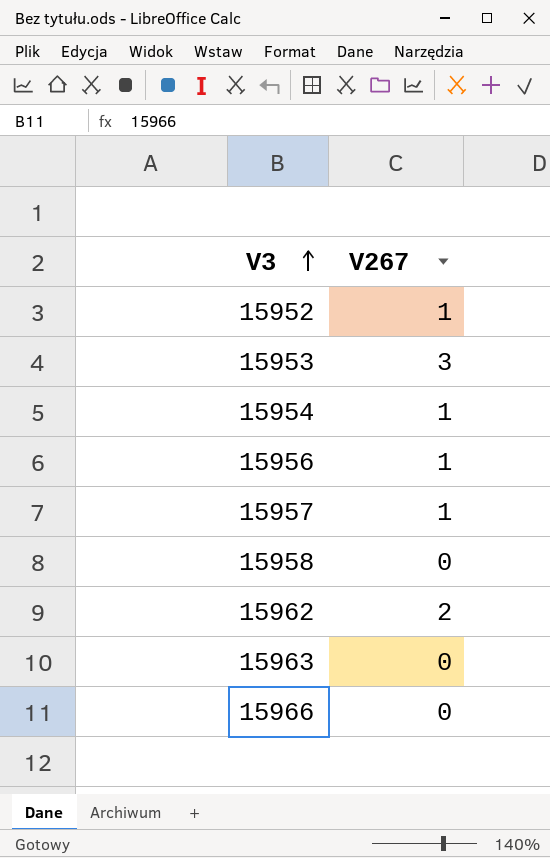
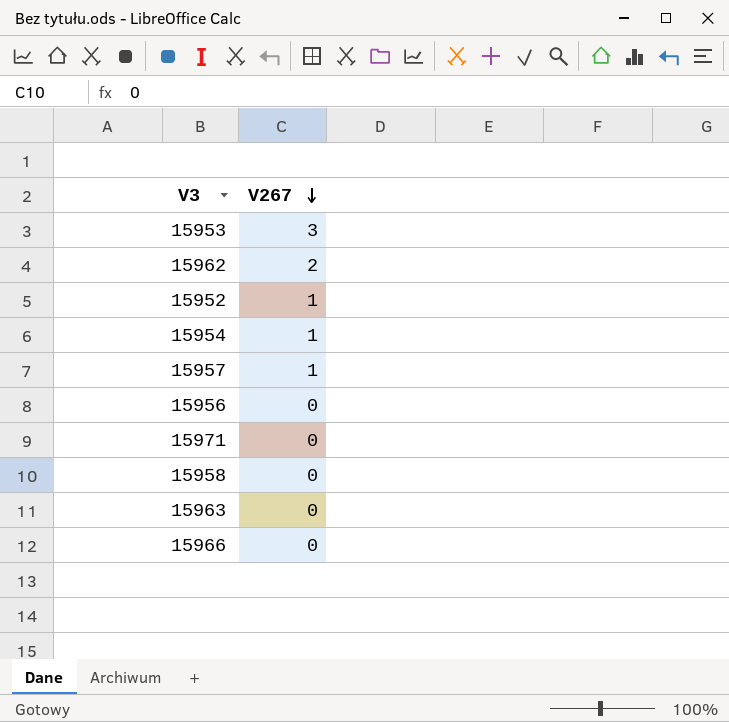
row order: V3 ascending -> V267 descending
15956 | V267: 1 -> 0
row 15971: none -> 0

